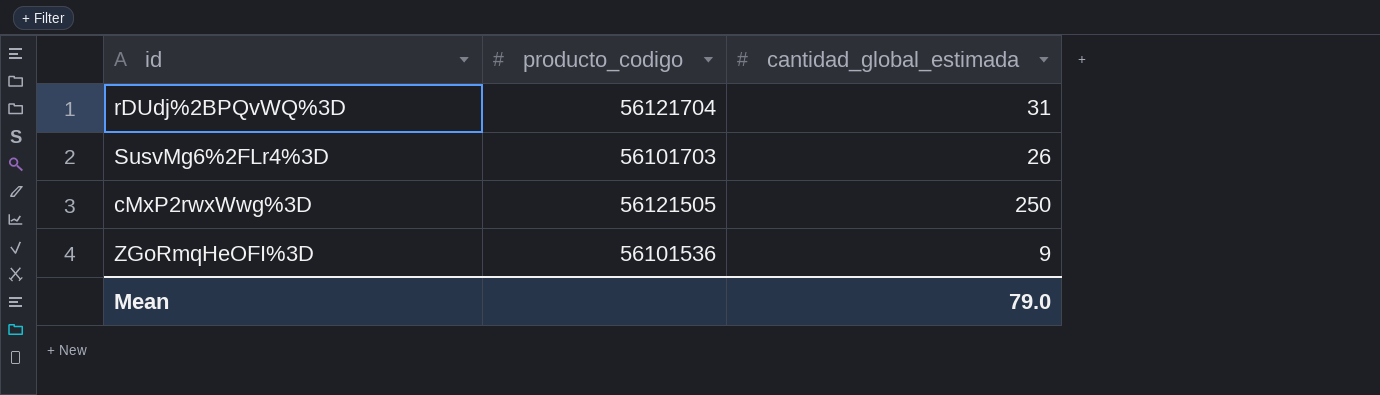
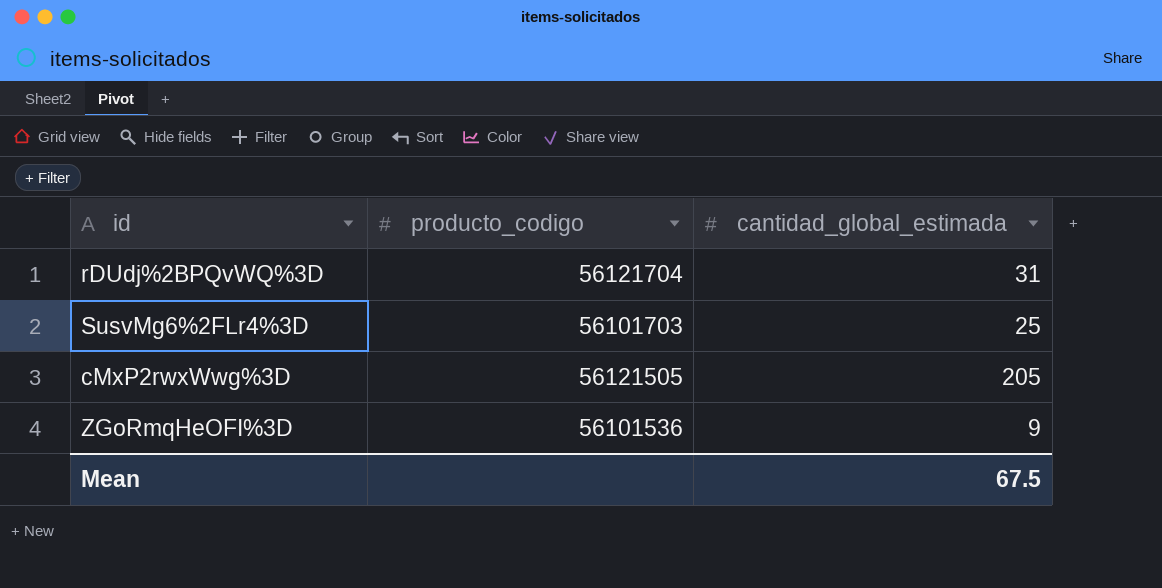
SusvMg6%2FLr4%3D | cantidad_global_estimada: 26 -> 25
cMxP2rwxWwg%3D | cantidad_global_estimada: 250 -> 205
Mean | cantidad_global_estimada: 79.0 -> 67.5

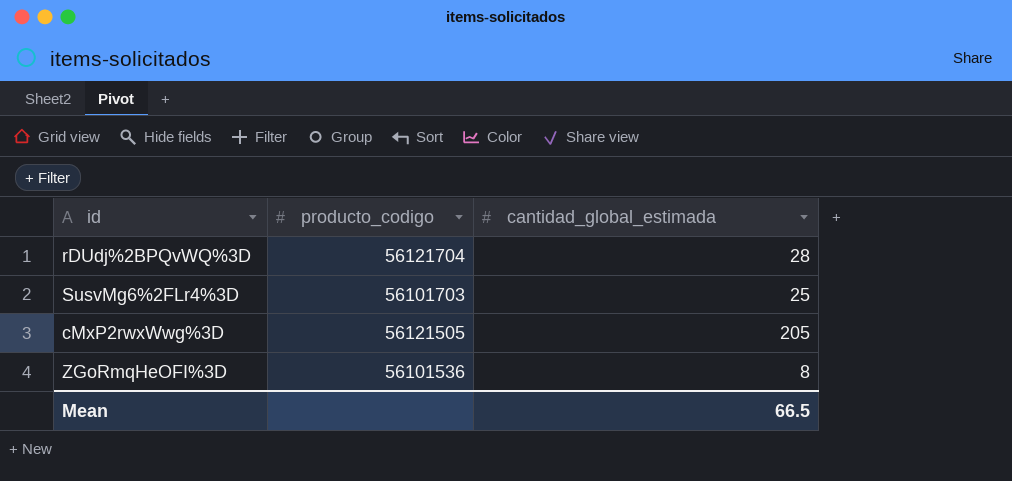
rDUdj%2BPQvWQ%3D | cantidad_global_estimada: 31 -> 28
ZGoRmqHeOFI%3D | cantidad_global_estimada: 9 -> 8
Mean | cantidad_global_estimada: 67.5 -> 66.5

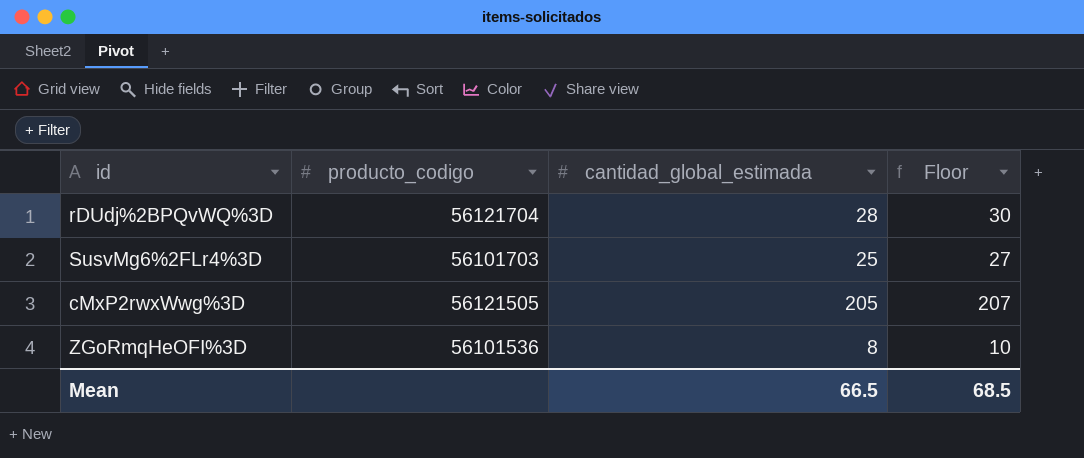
column Floor | formula: none -> [cantidad_global_estimada] + 2

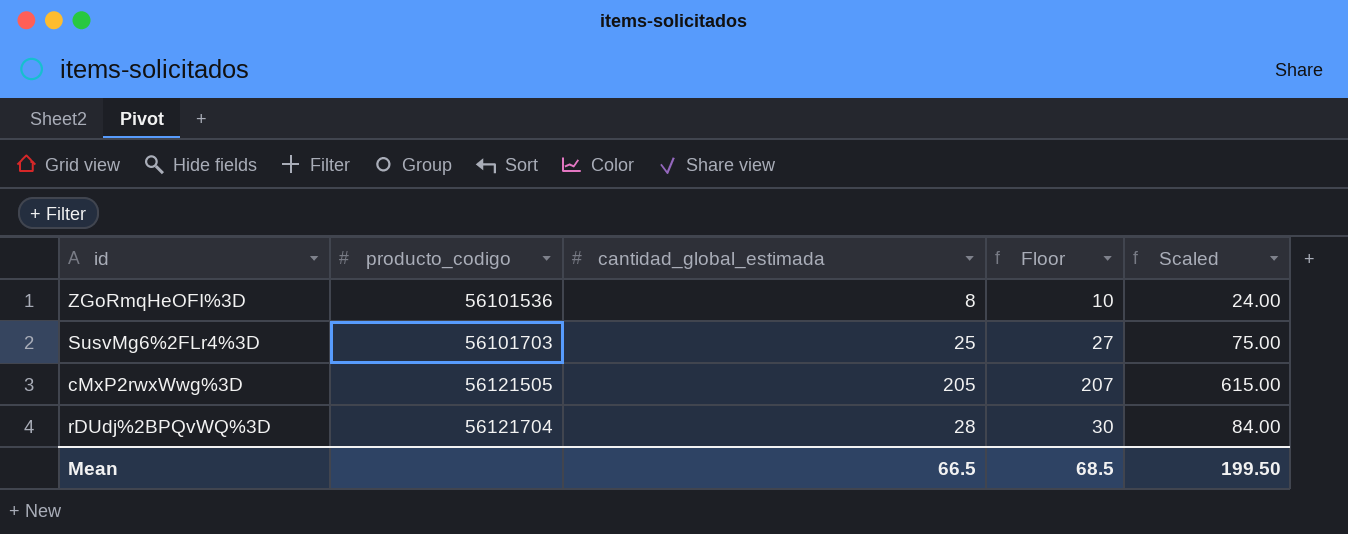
row order: none -> producto_codigo ascending
column Scaled | formula: none -> [cantidad_global_estimada] * 3

